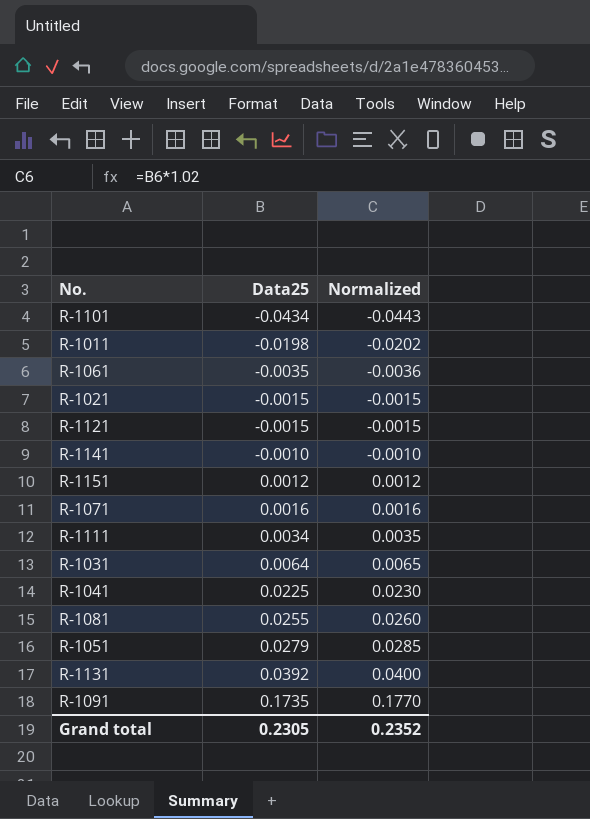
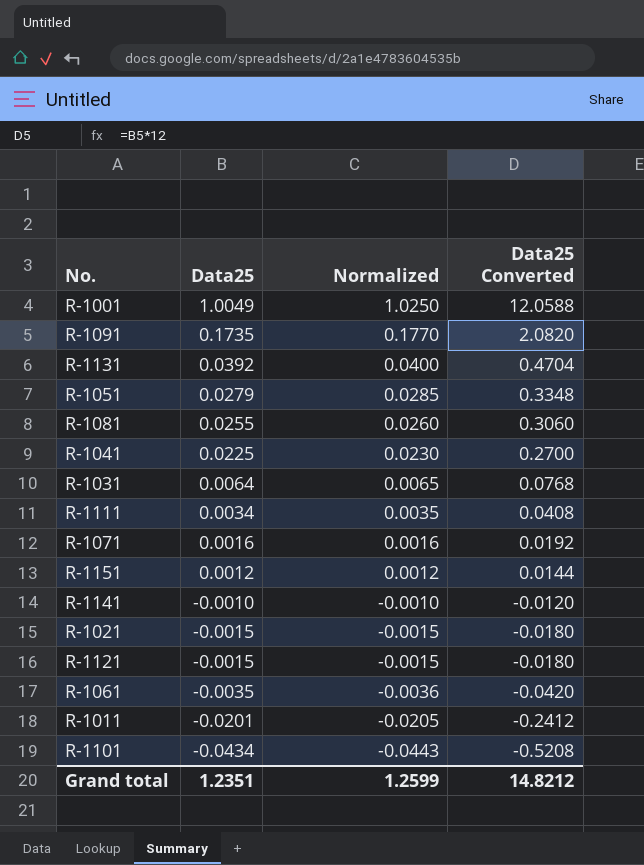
row order: Data25 ascending -> Data25 descending
column Data25 Converted | formula: none -> [Data25] * 12
row R-1001: none -> 1.0049 | 1.0250 | 12.0588
R-1011 | Data25: -0.0198 -> -0.0201
R-1011 | Normalized: -0.0202 -> -0.0205
Grand total | Data25: 0.2305 -> 1.2351
Grand total | Normalized: 0.2352 -> 1.2599

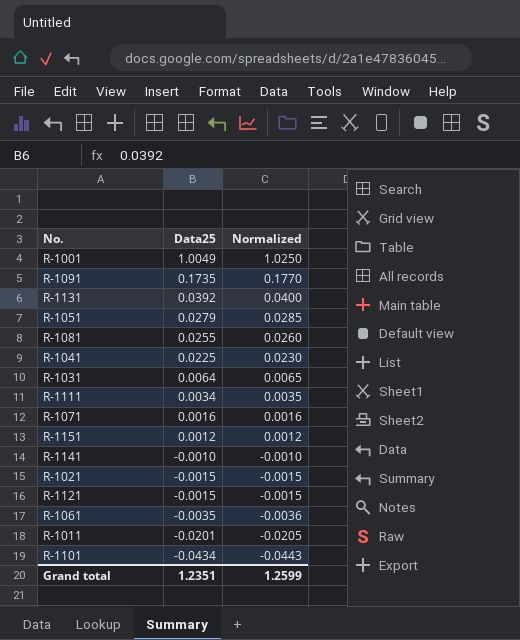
column Data25 Converted | formula: [Data25] * 12 -> none

